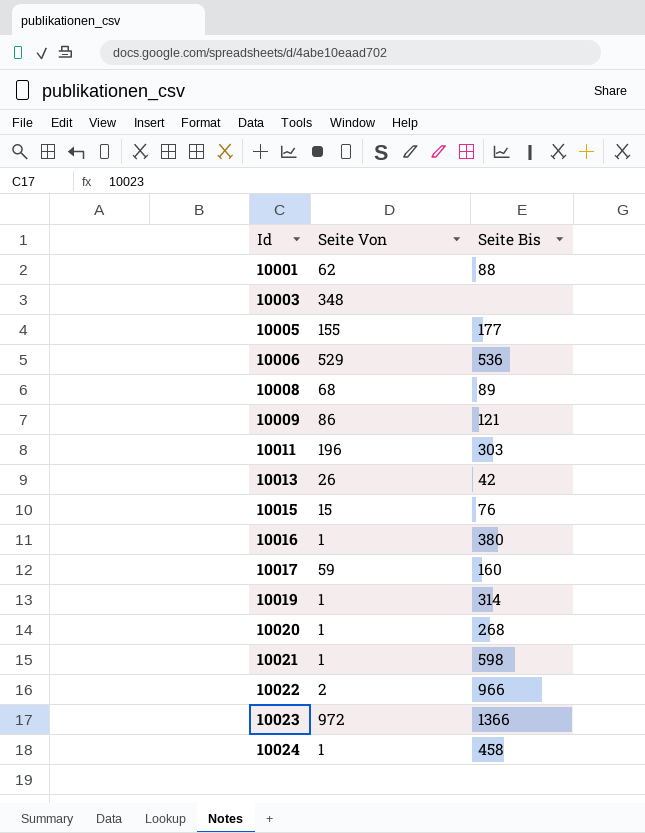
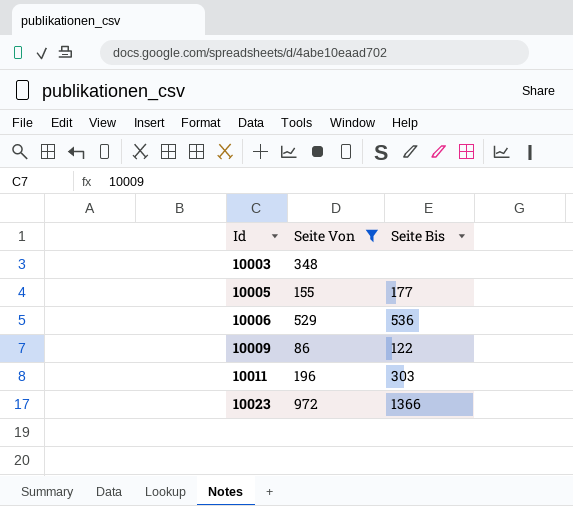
filter: none -> Seite Von >= 86
10009 | Seite Bis: 121 -> 122

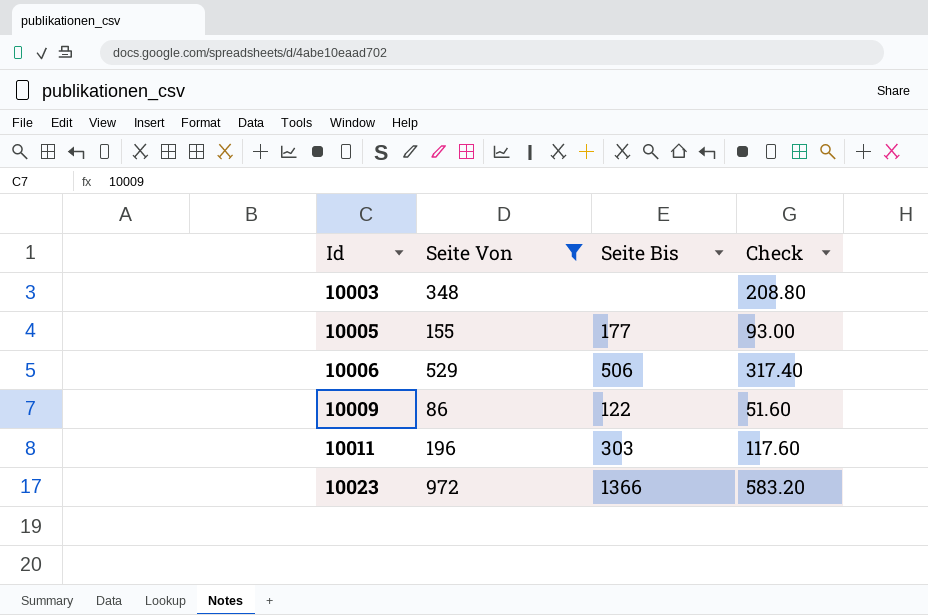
column Check | formula: none -> [Seite Von] * 0.6
10006 | Seite Bis: 536 -> 506

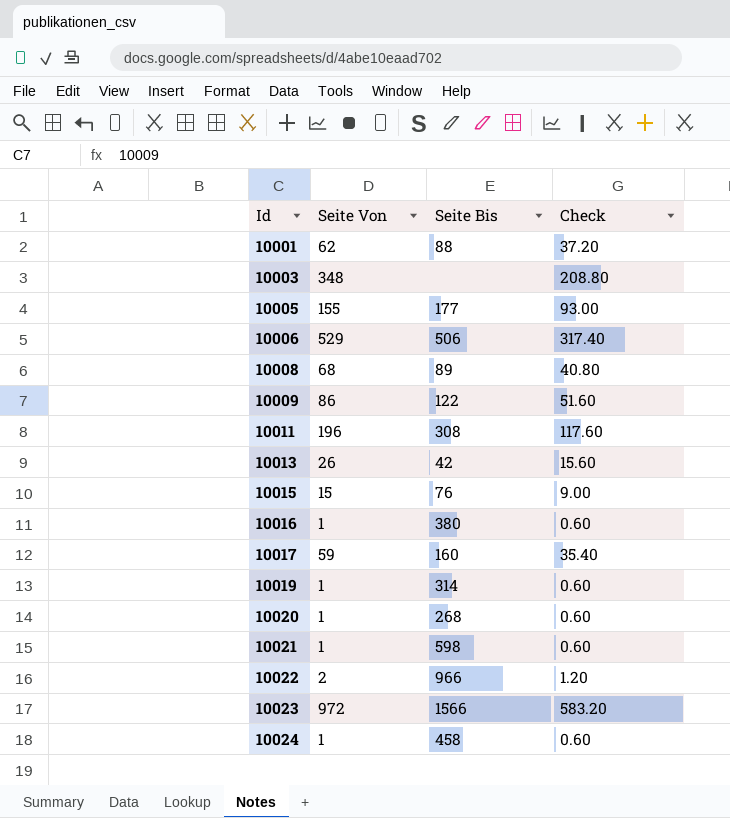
filter: Seite Von >= 86 -> none
10011 | Seite Bis: 303 -> 308
10023 | Seite Bis: 1366 -> 1566

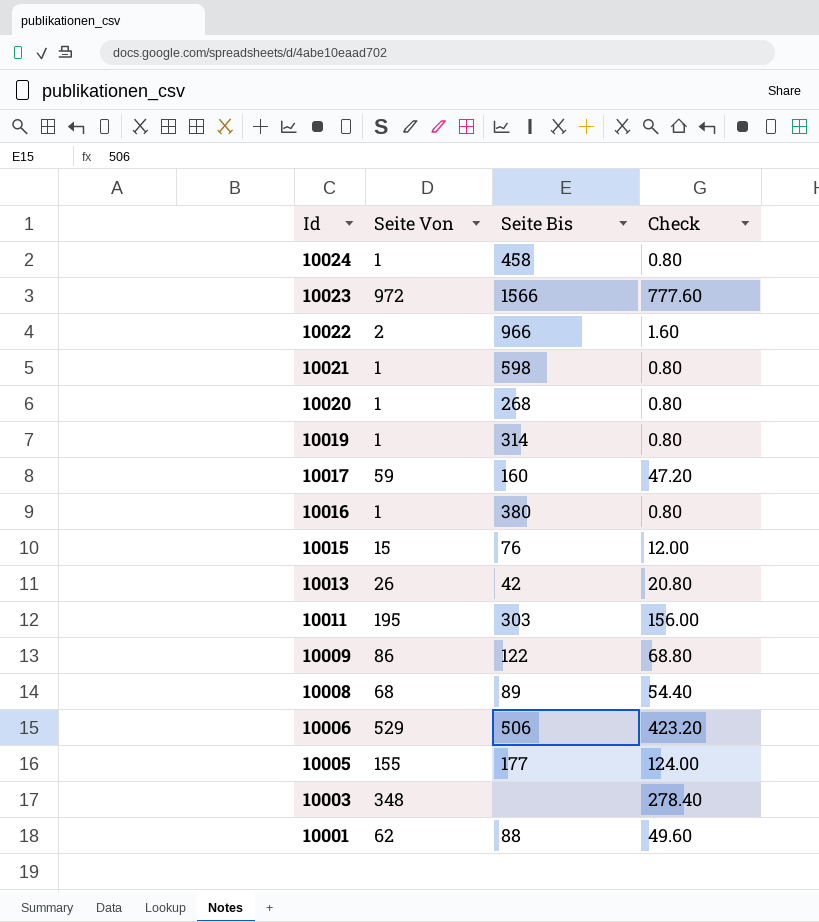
row order: Id ascending -> Id descending
column Check | formula: [Seite Von] * 0.6 -> [Seite Von] * 0.8
10011 | Seite Von: 196 -> 195
10011 | Seite Bis: 308 -> 303

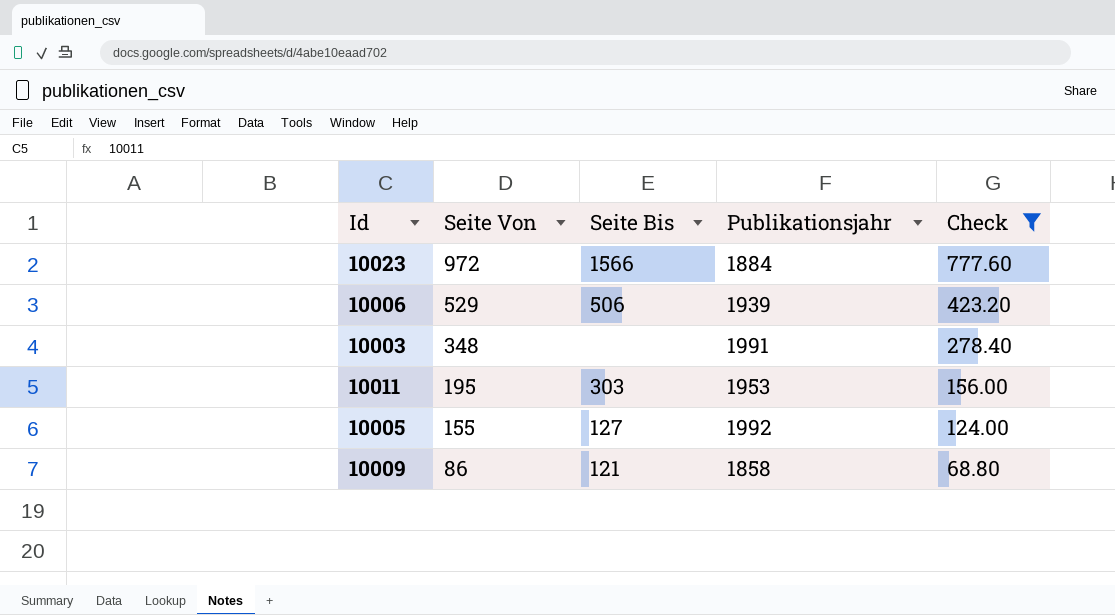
filter: none -> Check >= 68.80
row order: Id descending -> Seite Von descending
column Publikationsjahr | position: none -> 4
10005 | Seite Bis: 177 -> 127
10009 | Seite Bis: 122 -> 121

